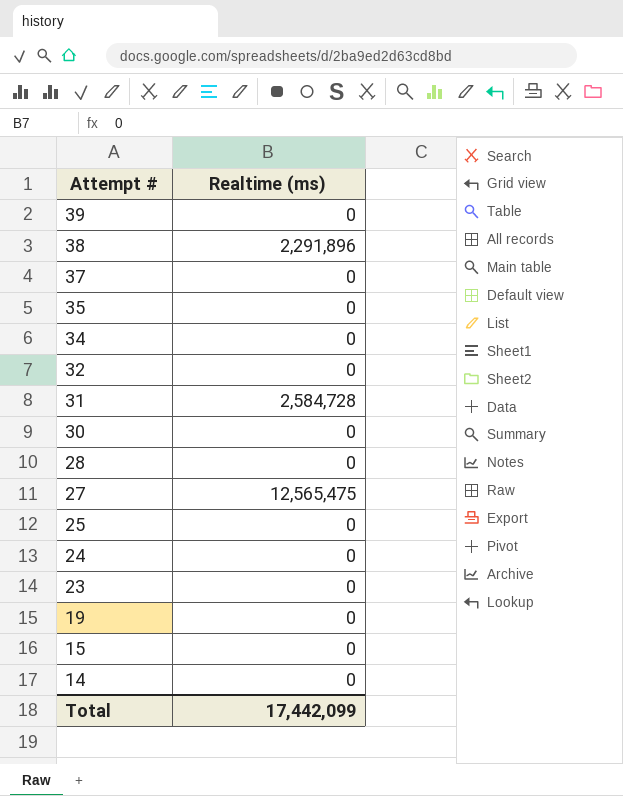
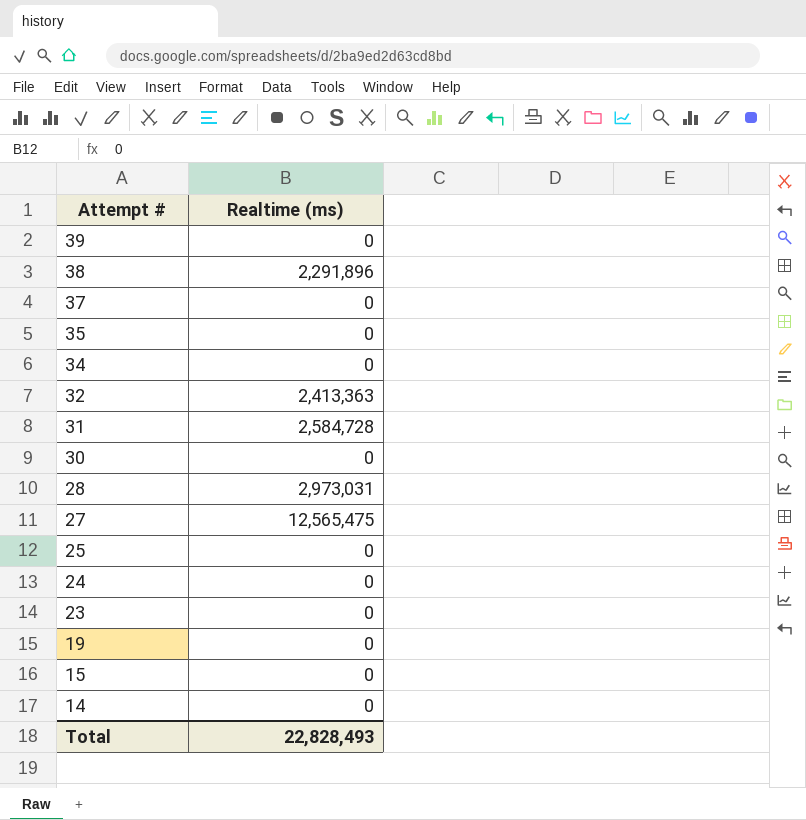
32 | Realtime (ms): 0 -> 2,413,363
28 | Realtime (ms): 0 -> 2,973,031
Total | Realtime (ms): 17,442,099 -> 22,828,493

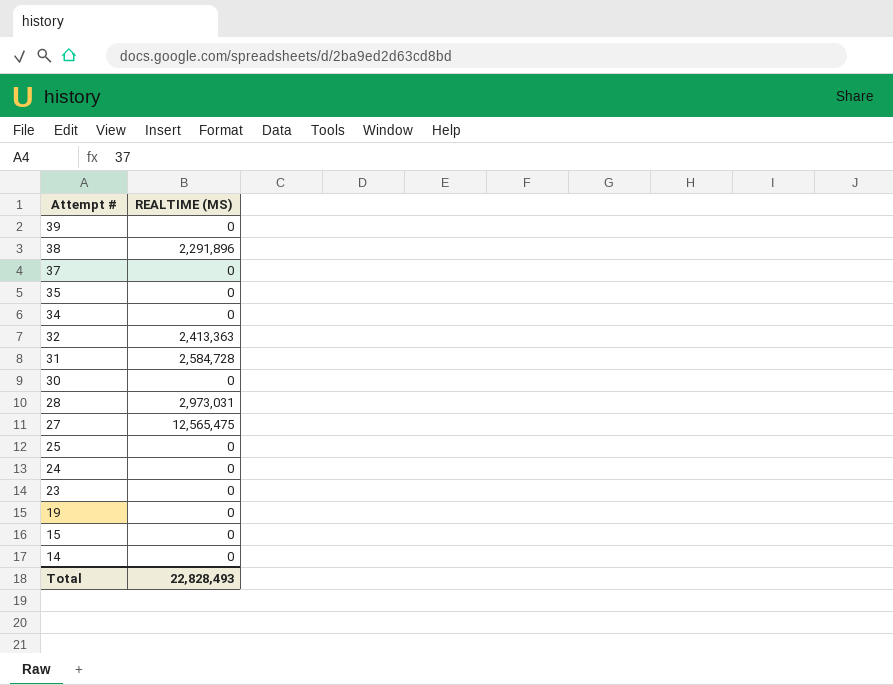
column name: Realtime (ms) -> REALTIME (MS)

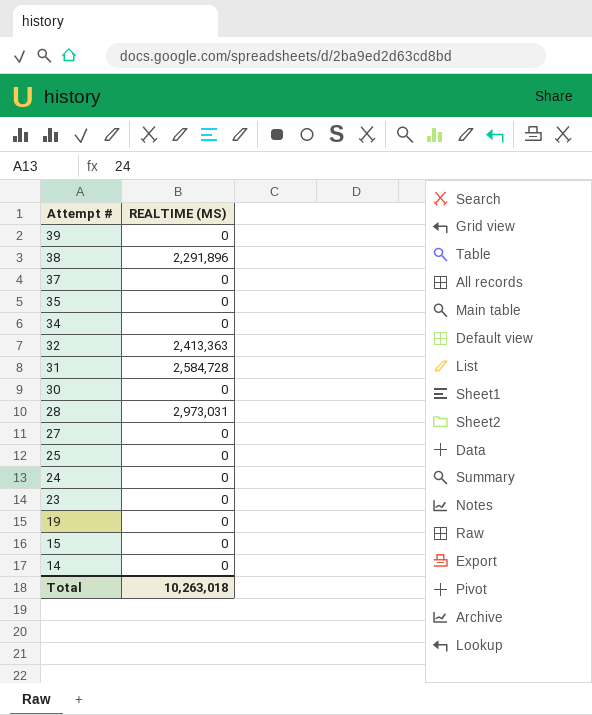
27 | REALTIME (MS): 12,565,475 -> 0
Total | REALTIME (MS): 22,828,493 -> 10,263,018

